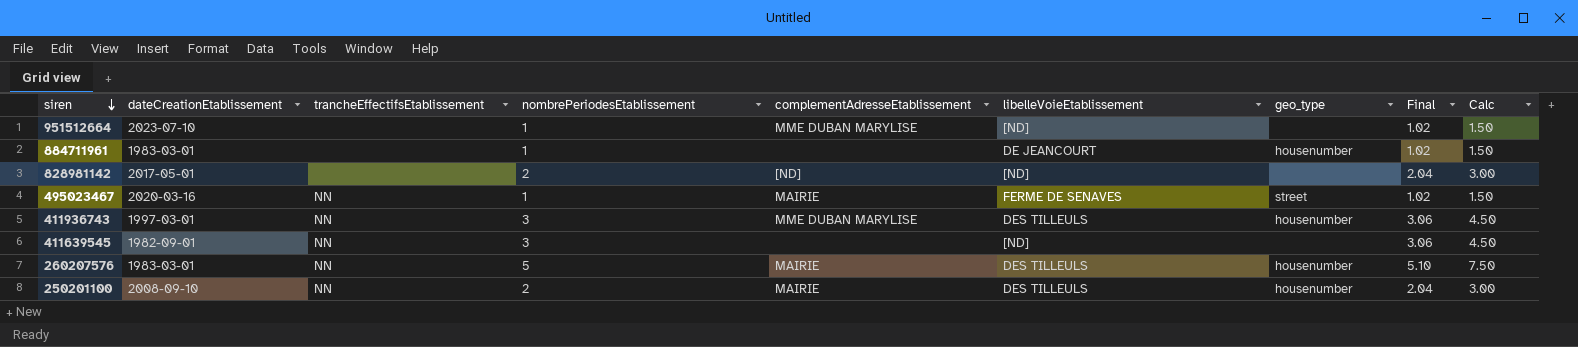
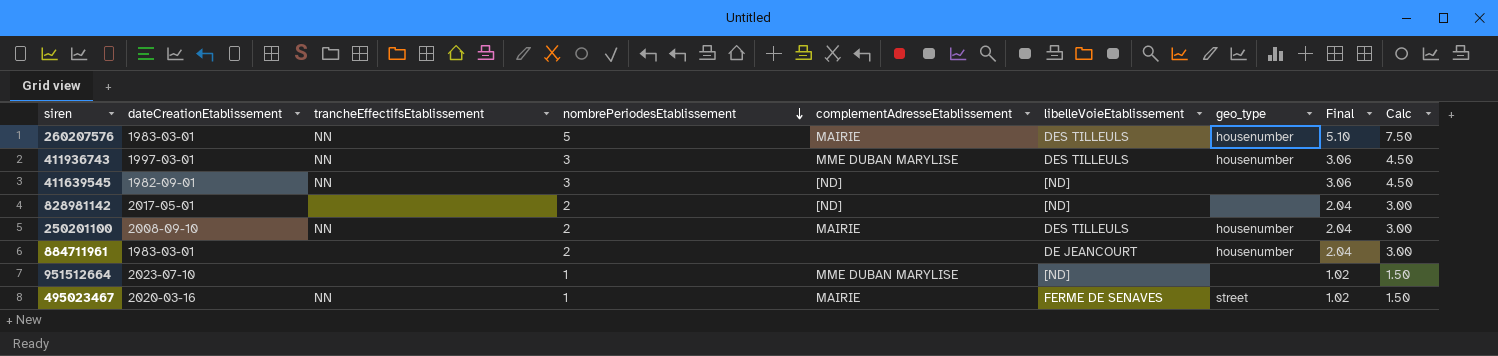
row order: siren descending -> nombrePeriodesEtablissement descending
411639545 | complementAdresseEtablissement: none -> [ND]
884711961 | nombrePeriodesEtablissement: 1 -> 2
884711961 | Final: 1.02 -> 2.04
884711961 | Calc: 1.50 -> 3.00

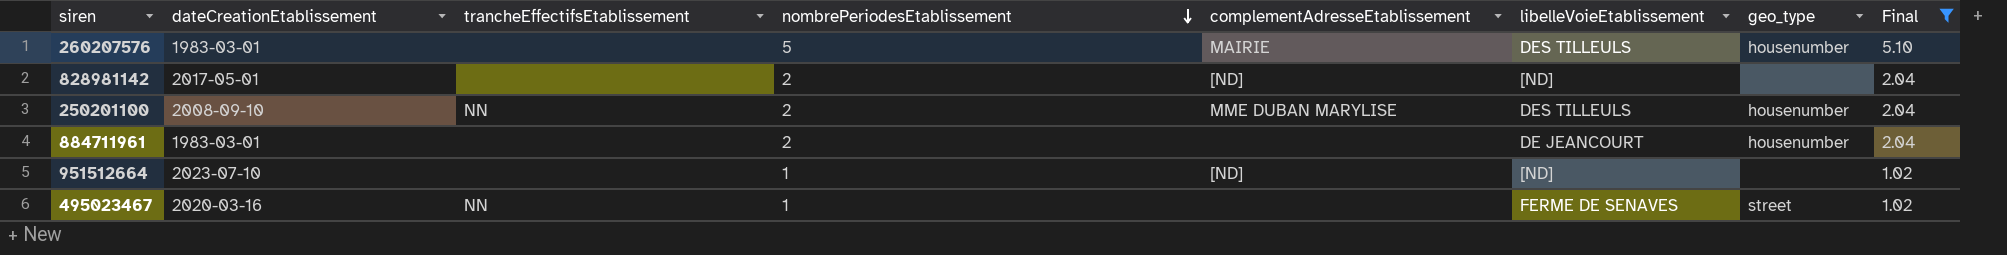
filter: none -> Final != 3.06
column Calc | formula: [nombrePeriodesEtablissement] * 1.5 -> none
260207576 | trancheEffectifsEtablissement: NN -> none
250201100 | complementAdresseEtablissement: MAIRIE -> MME DUBAN MARYLISE
951512664 | complementAdresseEtablissement: MME DUBAN MARYLISE -> [ND]
495023467 | complementAdresseEtablissement: MAIRIE -> none

